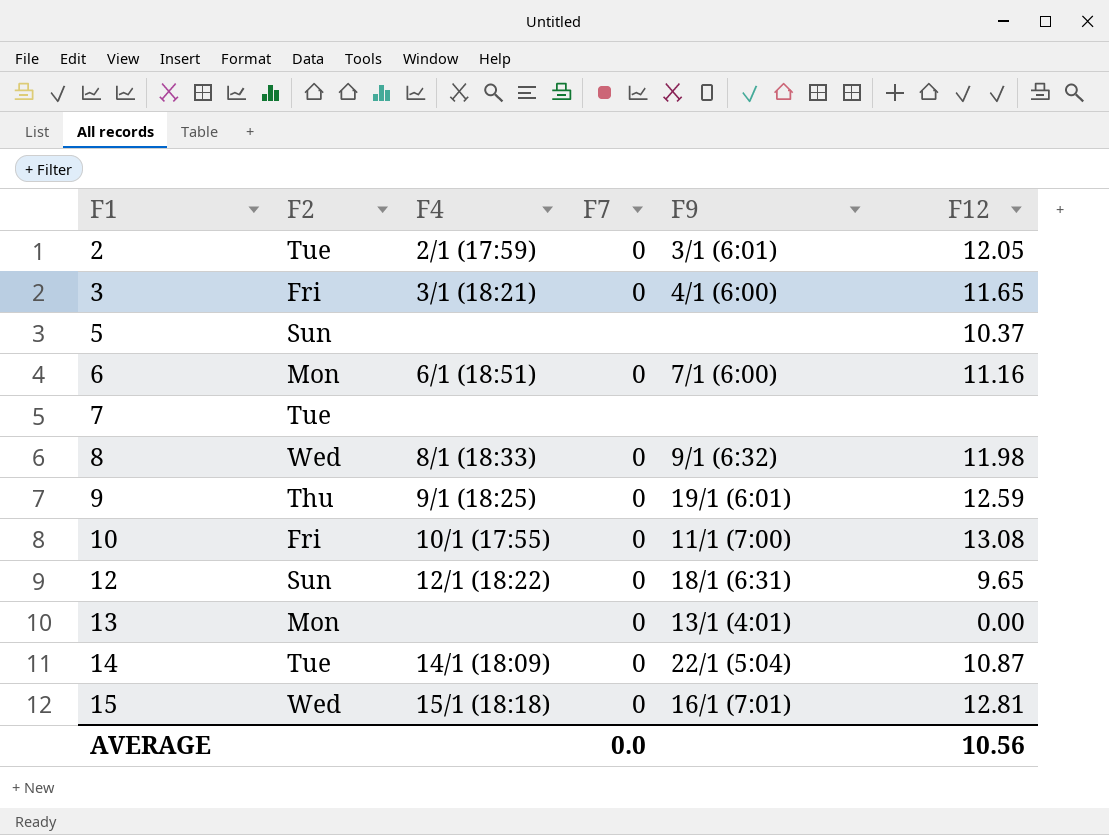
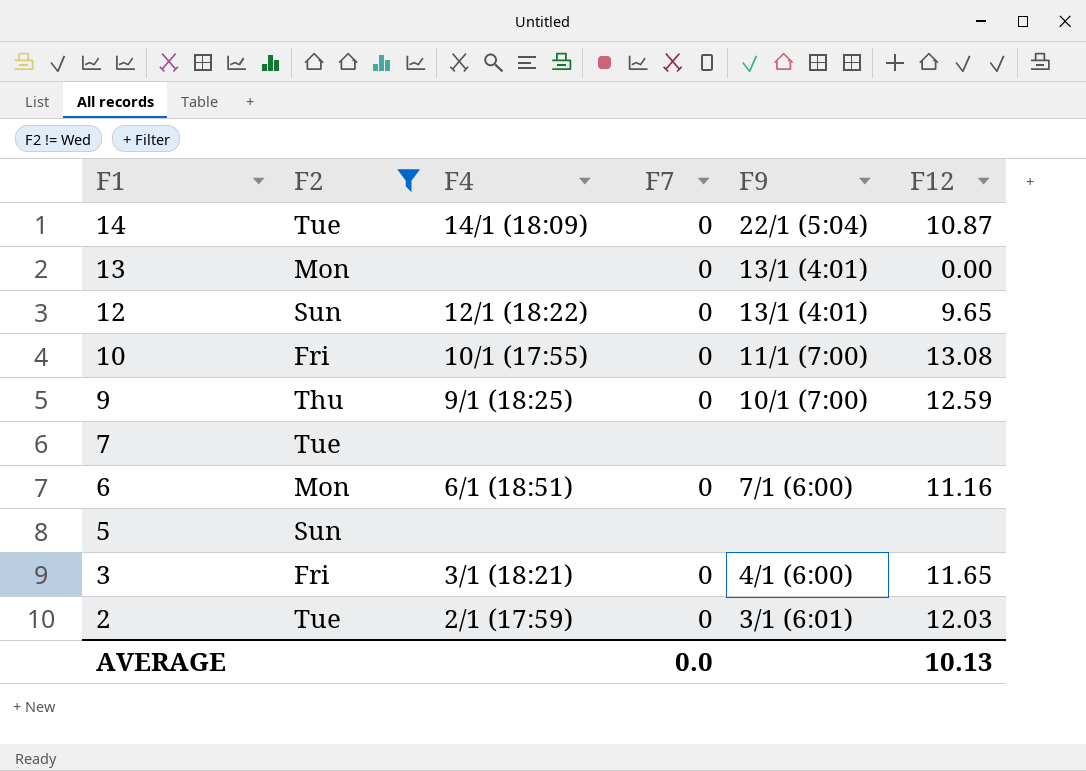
filter: none -> F2 != Wed
row order: F1 ascending -> F1 descending
12 | F9: 18/1 (6:31) -> 13/1 (4:01)
9 | F9: 19/1 (6:01) -> 10/1 (7:00)
5 | F12: 10.37 -> none
2 | F12: 12.05 -> 12.03
AVERAGE | F12: 10.56 -> 10.13

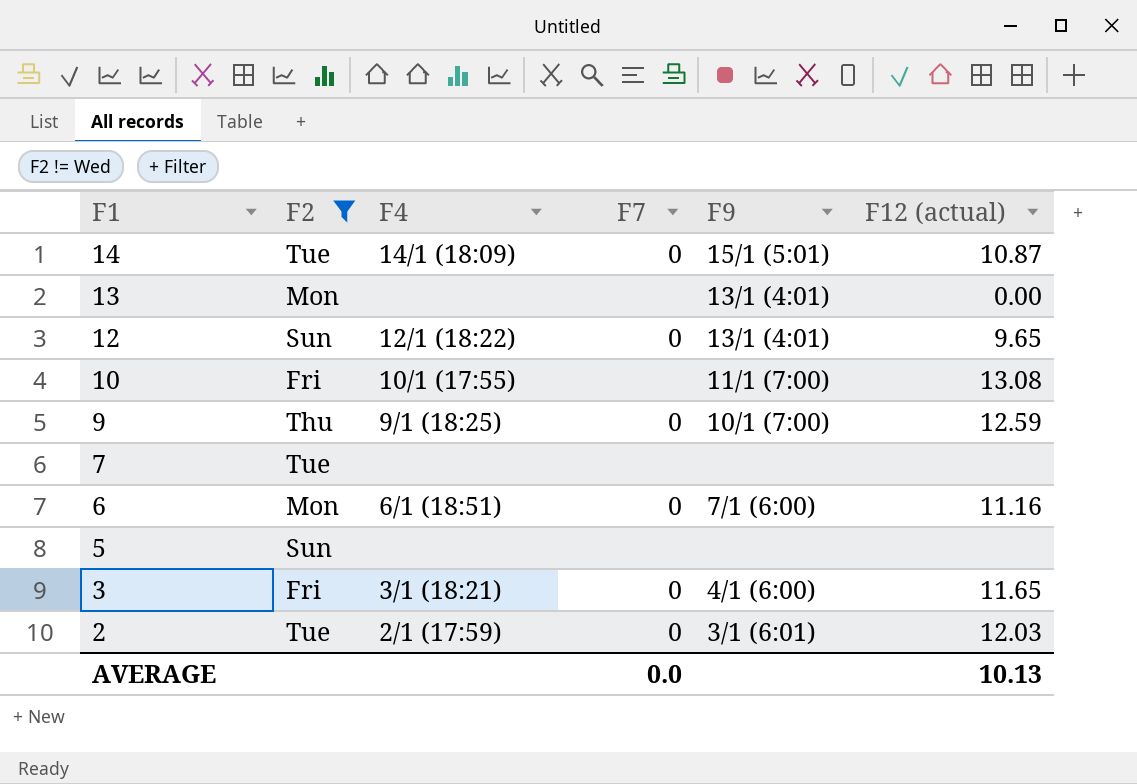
column name: F12 -> F12 (actual)
14 | F9: 22/1 (5:04) -> 15/1 (5:01)
13 | F7: 0 -> none
10 | F7: 0 -> none

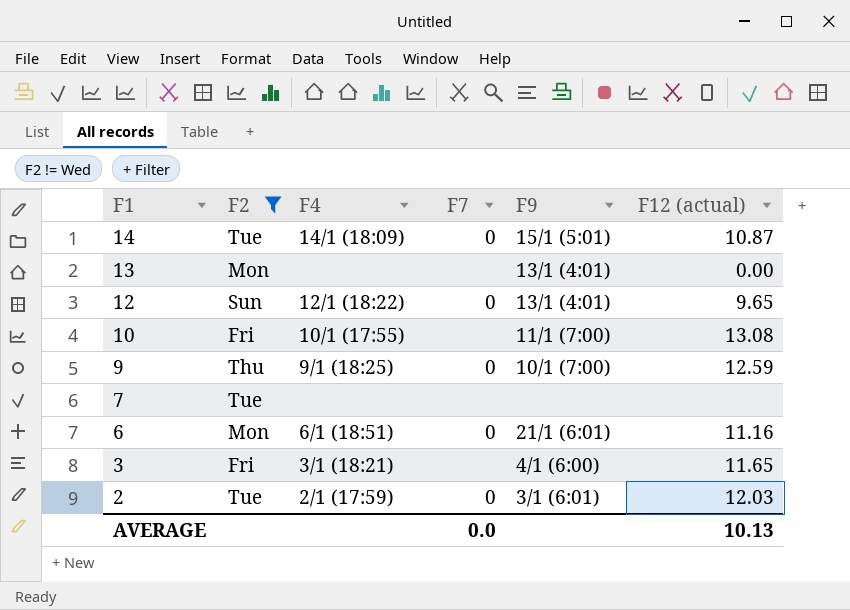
row 5: Sun | none | none | none | none -> none
6 | F9: 7/1 (6:00) -> 21/1 (6:01)
3 | F7: 0 -> none

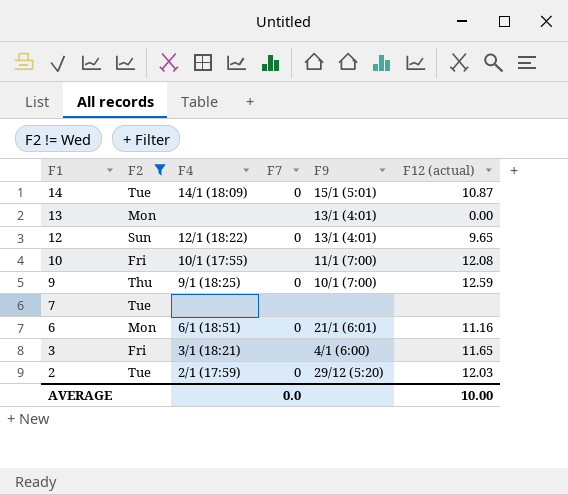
10 | F12 (actual): 13.08 -> 12.08
2 | F9: 3/1 (6:01) -> 29/12 (5:20)
AVERAGE | F12 (actual): 10.13 -> 10.00

